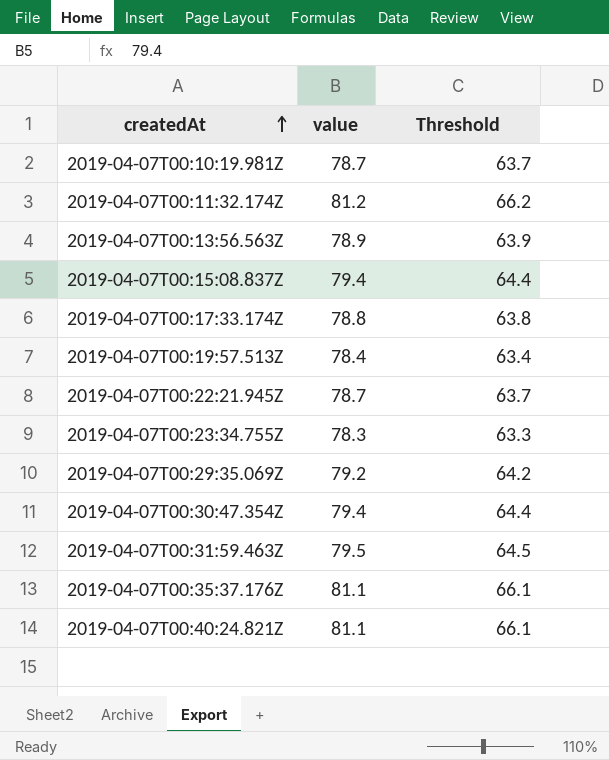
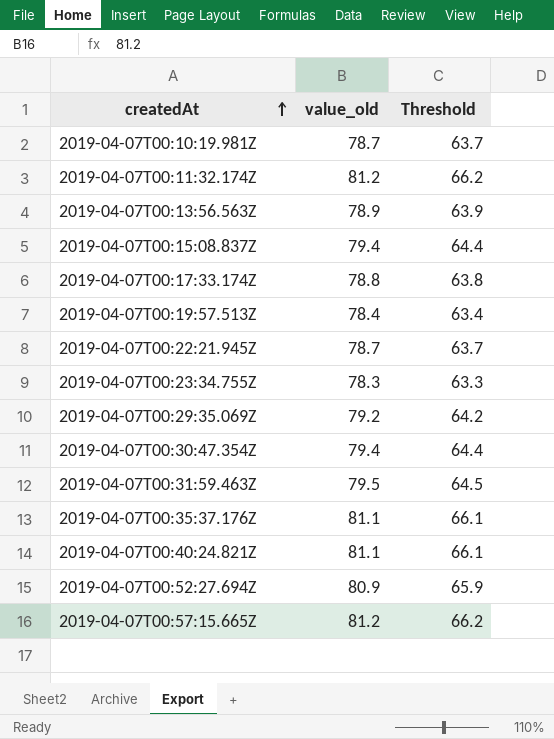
column name: value -> value_old
row 2019-04-07T00:52:27.694Z: none -> 80.9 | 65.9
row 2019-04-07T00:57:15.665Z: none -> 81.2 | 66.2

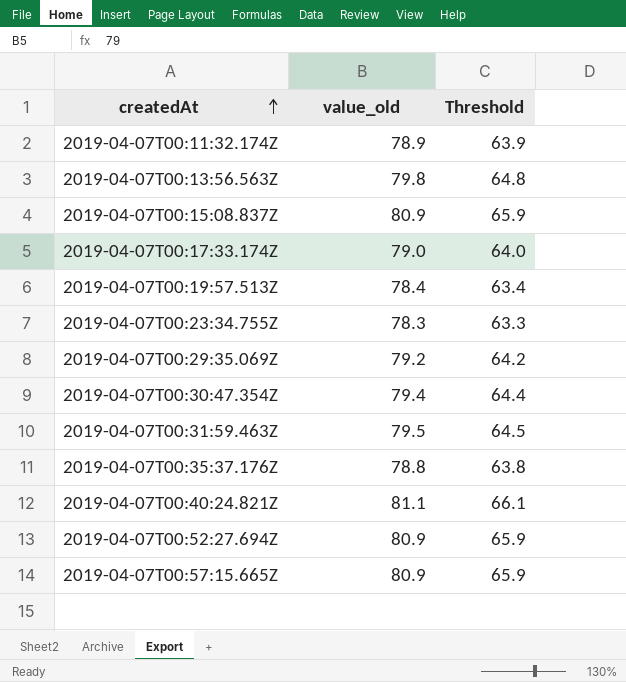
row 2019-04-07T00:10:19.981Z: 78.7 | 63.7 -> none
row 2019-04-07T00:22:21.945Z: 78.7 | 63.7 -> none
2019-04-07T00:11:32.174Z | value_old: 81.2 -> 78.9
2019-04-07T00:11:32.174Z | Threshold: 66.2 -> 63.9
2019-04-07T00:13:56.563Z | value_old: 78.9 -> 79.8
2019-04-07T00:13:56.563Z | Threshold: 63.9 -> 64.8
2019-04-07T00:15:08.837Z | value_old: 79.4 -> 80.9
2019-04-07T00:15:08.837Z | Threshold: 64.4 -> 65.9
2019-04-07T00:17:33.174Z | value_old: 78.8 -> 79.0
2019-04-07T00:17:33.174Z | Threshold: 63.8 -> 64.0
2019-04-07T00:35:37.176Z | value_old: 81.1 -> 78.8
2019-04-07T00:35:37.176Z | Threshold: 66.1 -> 63.8
2019-04-07T00:57:15.665Z | value_old: 81.2 -> 80.9
2019-04-07T00:57:15.665Z | Threshold: 66.2 -> 65.9

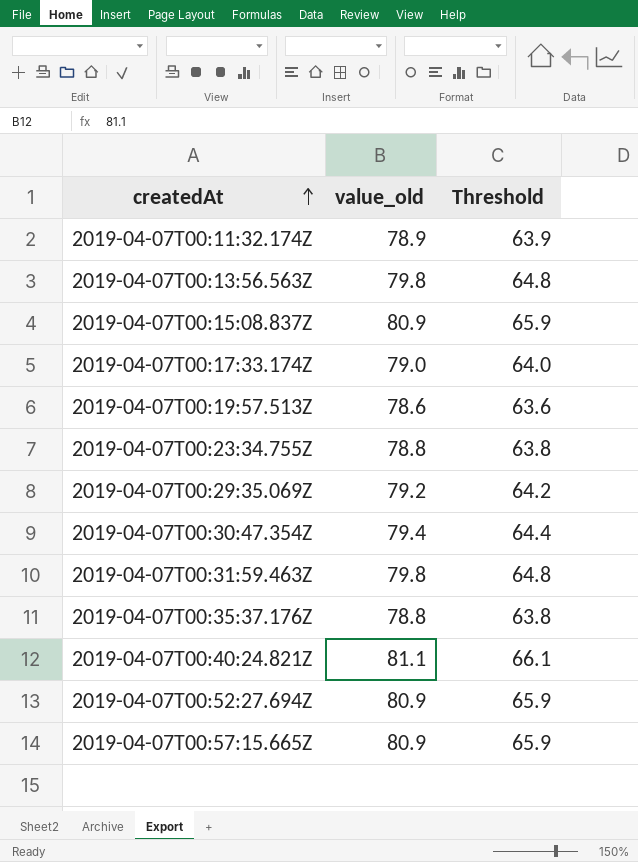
2019-04-07T00:19:57.513Z | value_old: 78.4 -> 78.6
2019-04-07T00:19:57.513Z | Threshold: 63.4 -> 63.6
2019-04-07T00:23:34.755Z | value_old: 78.3 -> 78.8
2019-04-07T00:23:34.755Z | Threshold: 63.3 -> 63.8
2019-04-07T00:31:59.463Z | value_old: 79.5 -> 79.8
2019-04-07T00:31:59.463Z | Threshold: 64.5 -> 64.8

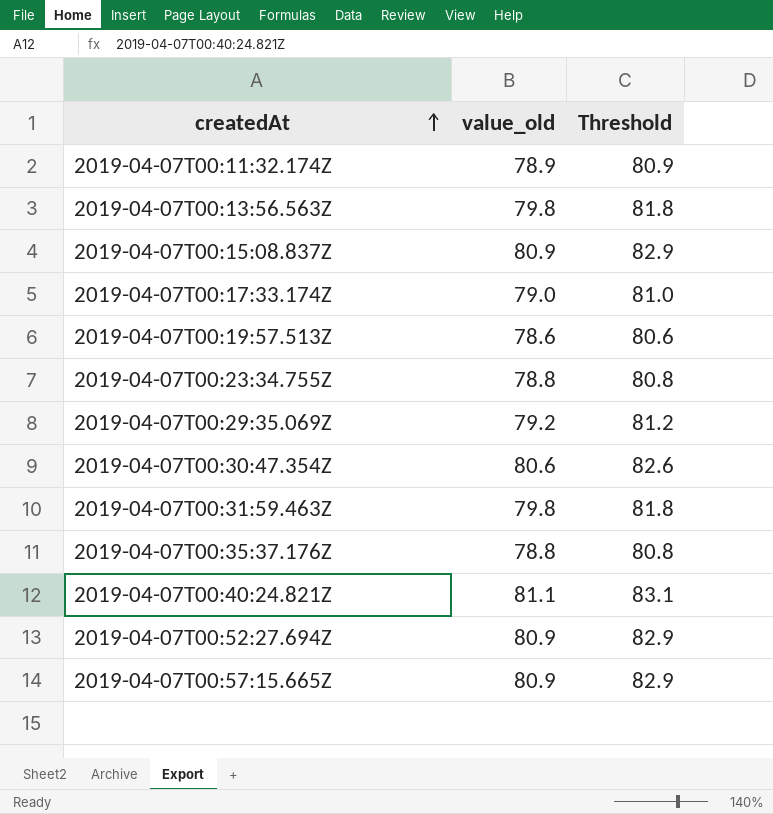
column Threshold | formula: [value_old] - 15 -> [value_old] + 2
2019-04-07T00:30:47.354Z | value_old: 79.4 -> 80.6

